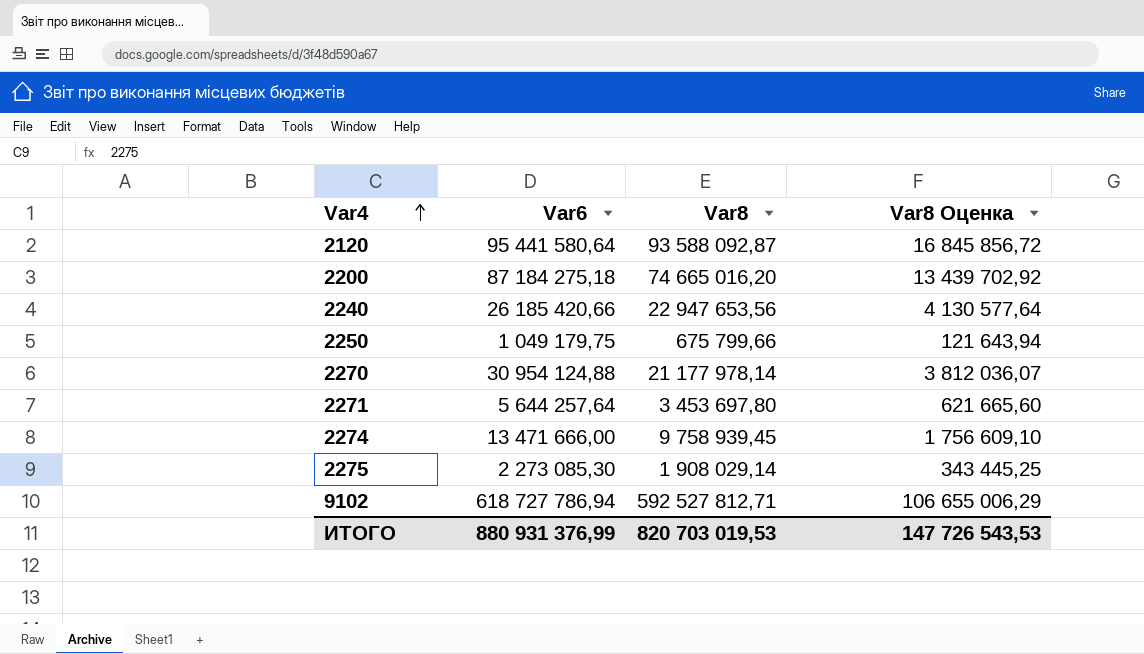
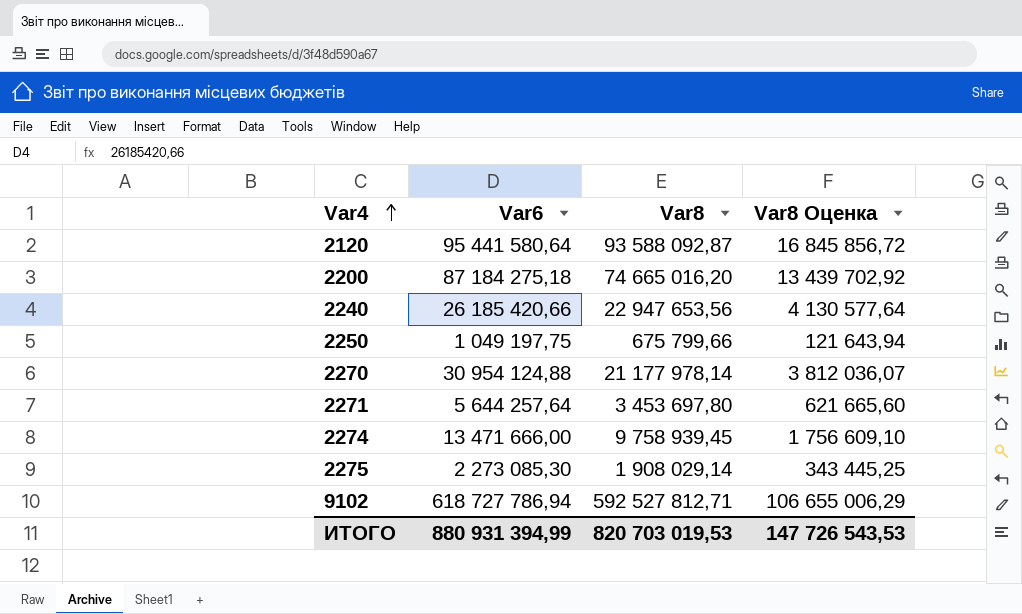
2250 | Var6: 1 049 179,75 -> 1 049 197,75
ИТОГО | Var6: 880 931 376,99 -> 880 931 394,99

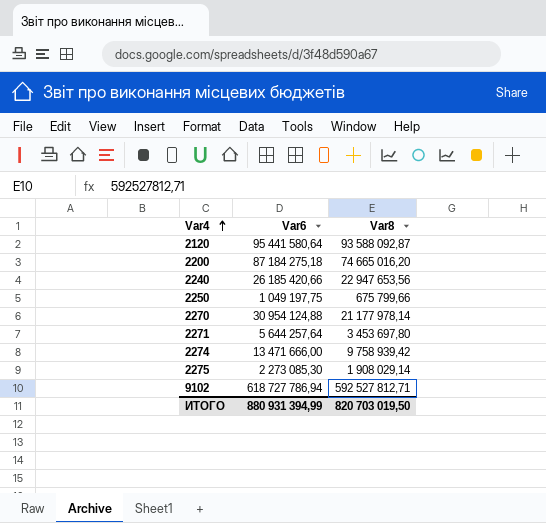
column Var8 Оценка | formula: [Var8] * 0,18 -> none
2274 | Var8: 9 758 939,45 -> 9 758 939,42
ИТОГО | Var8: 820 703 019,53 -> 820 703 019,50

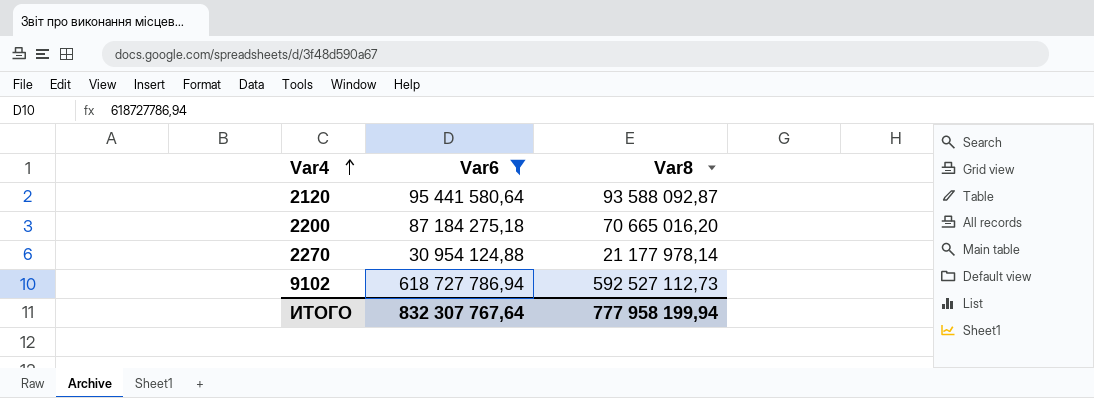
filter: none -> Var6 >= 30 954 124,88
2200 | Var8: 74 665 016,20 -> 70 665 016,20
9102 | Var8: 592 527 812,71 -> 592 527 112,73
ИТОГО | Var6: 880 931 394,99 -> 832 307 767,64
ИТОГО | Var8: 820 703 019,50 -> 777 958 199,94

